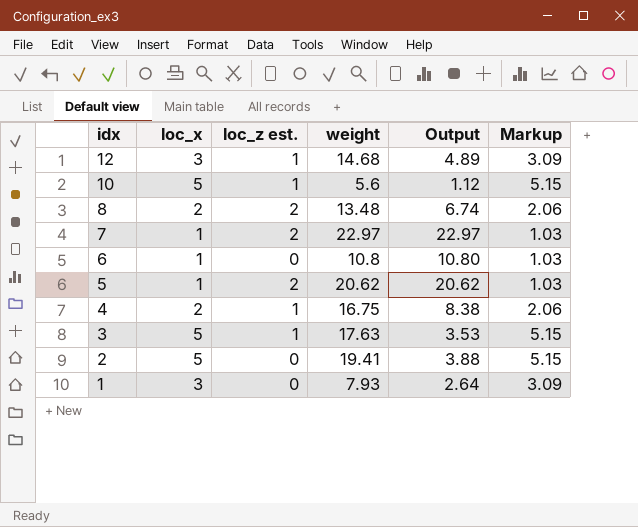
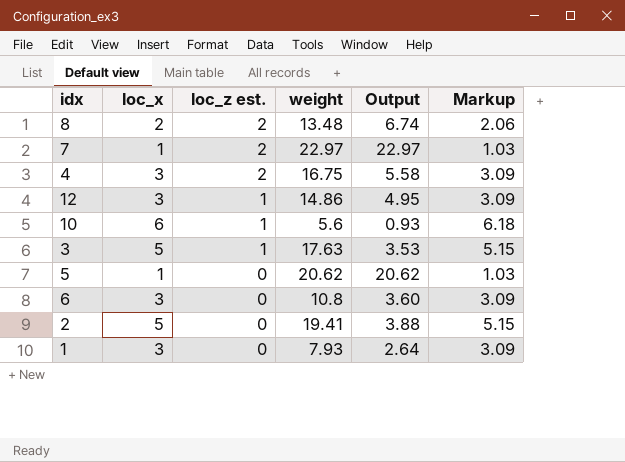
row order: idx descending -> loc_z est. descending
4 | loc_x: 2 -> 3
4 | loc_z est.: 1 -> 2
4 | Output: 8.38 -> 5.58
4 | Markup: 2.06 -> 3.09
12 | weight: 14.68 -> 14.86
12 | Output: 4.89 -> 4.95
10 | loc_x: 5 -> 6
10 | Output: 1.12 -> 0.93
10 | Markup: 5.15 -> 6.18
5 | loc_z est.: 2 -> 0
6 | loc_x: 1 -> 3
6 | Output: 10.80 -> 3.60
6 | Markup: 1.03 -> 3.09

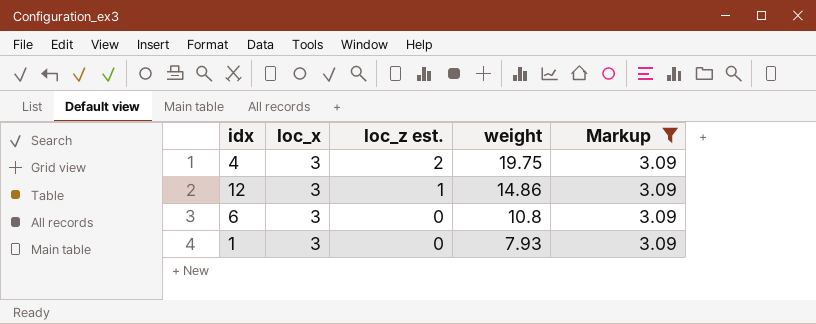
filter: none -> Markup = 3.09
column Output | formula: [weight] / [loc_x] -> none
4 | weight: 16.75 -> 19.75

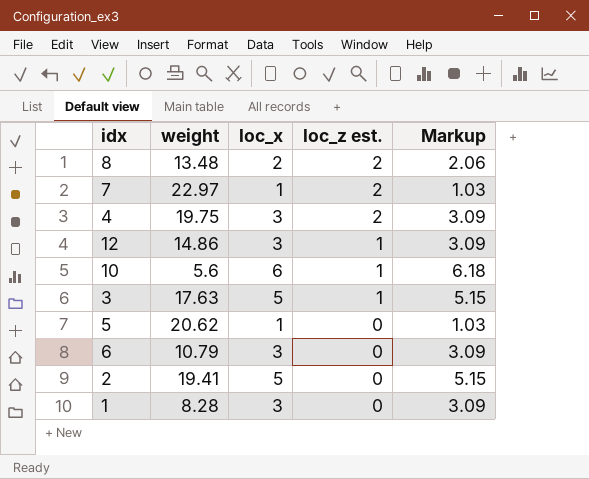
filter: Markup = 3.09 -> none
column weight | position: 4 -> 2
6 | weight: 10.8 -> 10.79
1 | weight: 7.93 -> 8.28

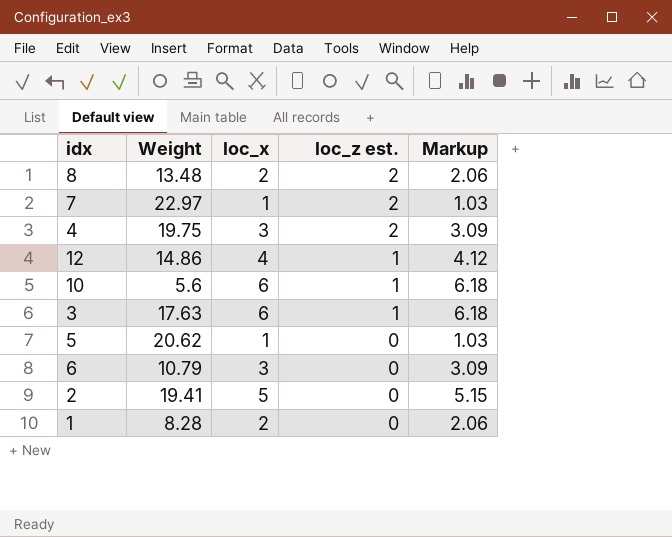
column name: weight -> Weight
12 | loc_x: 3 -> 4
12 | Markup: 3.09 -> 4.12
3 | loc_x: 5 -> 6
3 | Markup: 5.15 -> 6.18
1 | loc_x: 3 -> 2
1 | Markup: 3.09 -> 2.06

